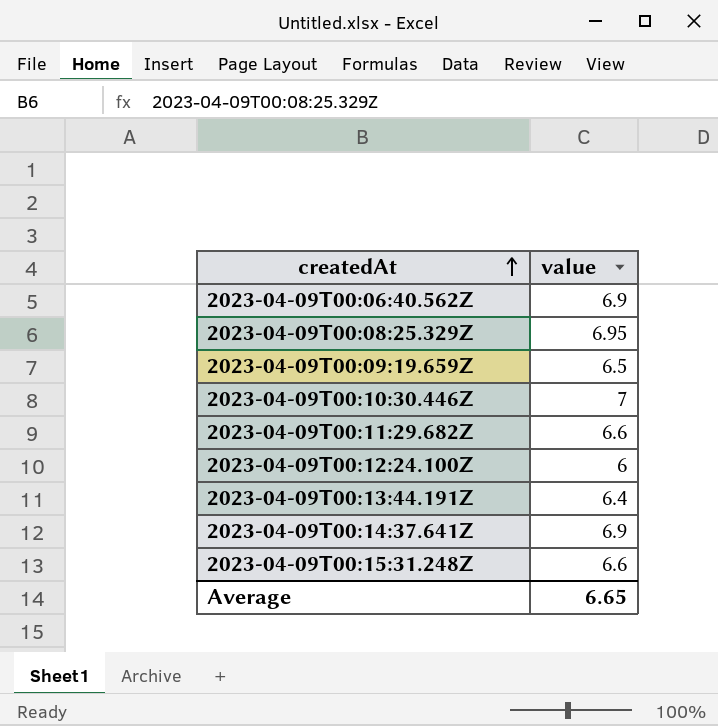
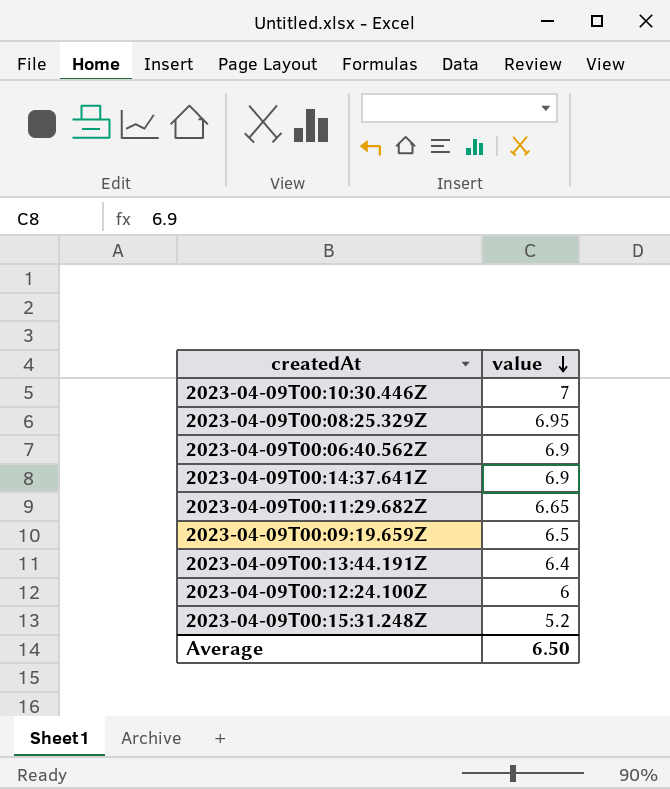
row order: createdAt ascending -> value descending
2023-04-09T00:11:29.682Z | value: 6.6 -> 6.65
2023-04-09T00:15:31.248Z | value: 6.6 -> 5.2
Average | value: 6.65 -> 6.50

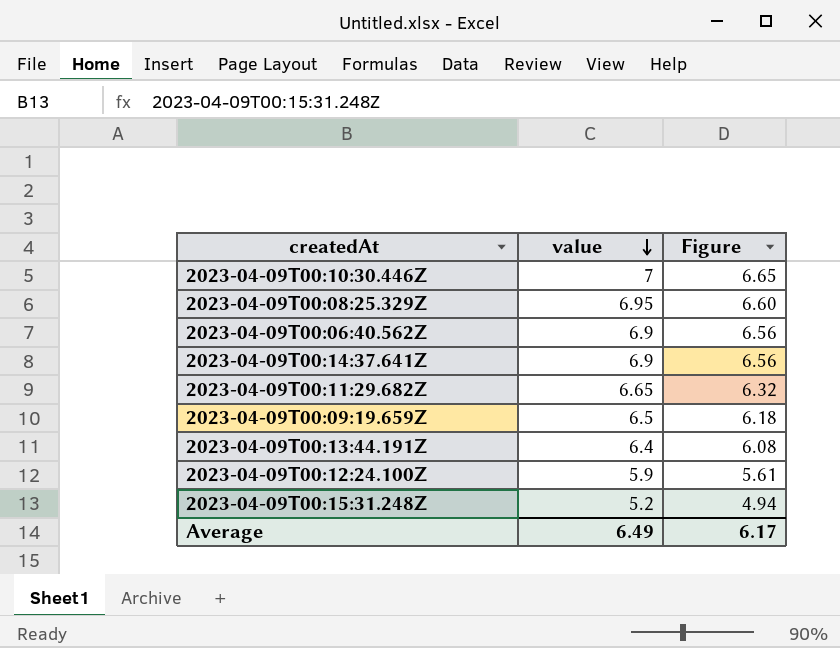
column Figure | formula: none -> [value] * 0.95
2023-04-09T00:12:24.100Z | value: 6 -> 5.9
Average | value: 6.50 -> 6.49

